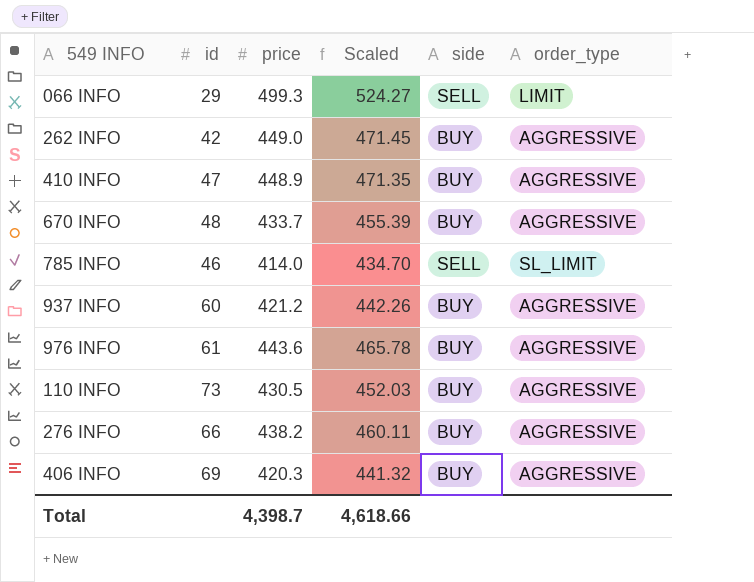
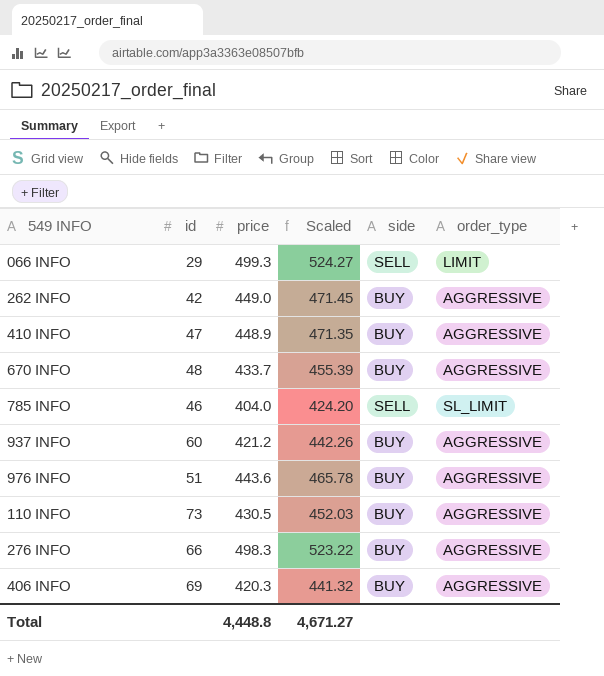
785 INFO | price: 414.0 -> 404.0
785 INFO | Scaled: 434.70 -> 424.20
976 INFO | id: 61 -> 51
276 INFO | price: 438.2 -> 498.3
276 INFO | Scaled: 460.11 -> 523.22
Total | price: 4,398.7 -> 4,448.8
Total | Scaled: 4,618.66 -> 4,671.27

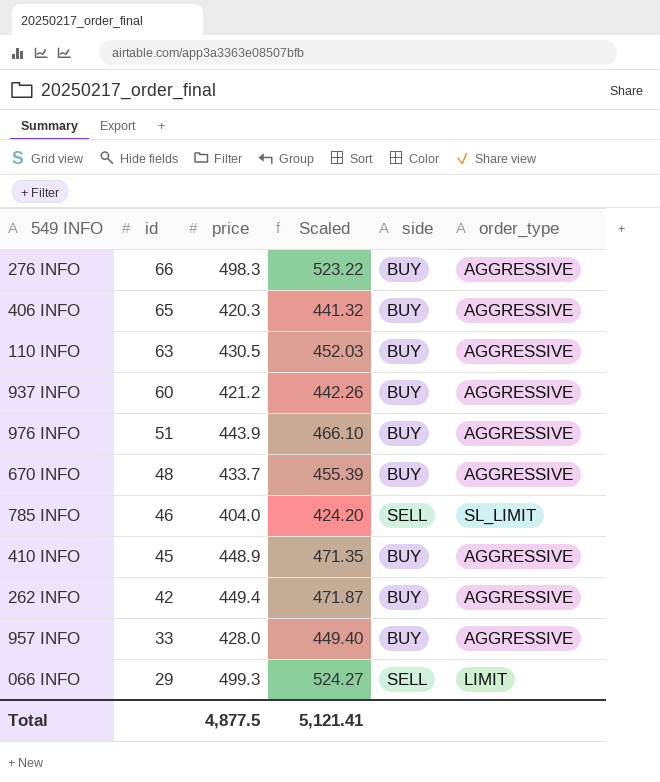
row order: none -> id descending
406 INFO | id: 69 -> 65
110 INFO | id: 73 -> 63
976 INFO | price: 443.6 -> 443.9
976 INFO | Scaled: 465.78 -> 466.10
410 INFO | id: 47 -> 45
262 INFO | price: 449.0 -> 449.4
262 INFO | Scaled: 471.45 -> 471.87
row 957 INFO: none -> 33 | 428.0 | 449.40 | BUY | AGGRESSIVE
Total | price: 4,448.8 -> 4,877.5
Total | Scaled: 4,671.27 -> 5,121.41

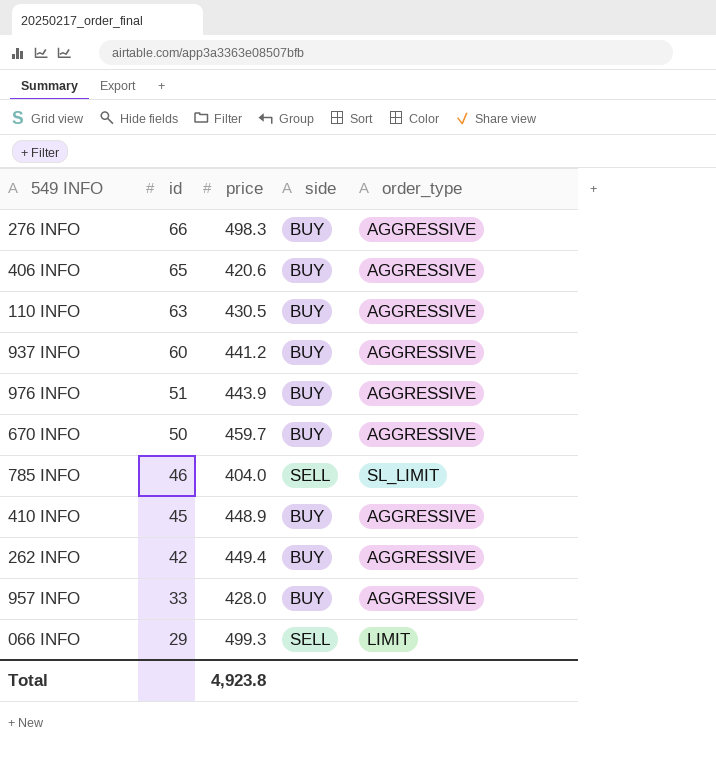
column Scaled | formula: [price] * 1.05 -> none
406 INFO | price: 420.3 -> 420.6
937 INFO | price: 421.2 -> 441.2
670 INFO | id: 48 -> 50
670 INFO | price: 433.7 -> 459.7
Total | price: 4,877.5 -> 4,923.8

